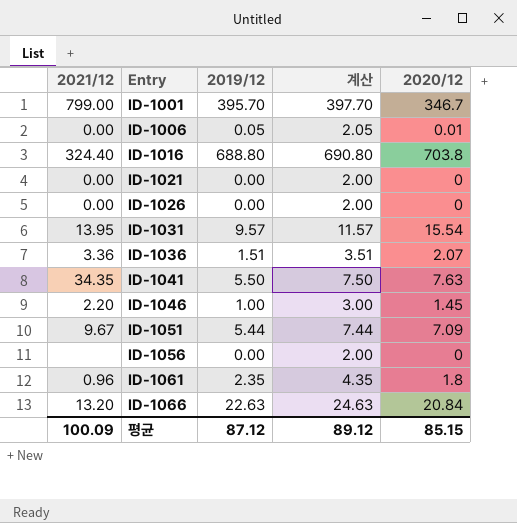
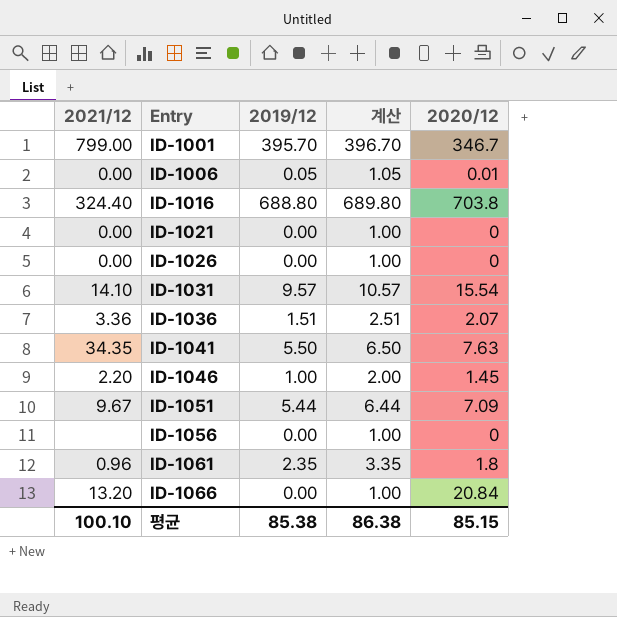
column 계산 | formula: [2019/12] + 2 -> [2019/12] + 1
ID-1031 | 2021/12: 13.95 -> 14.10
ID-1066 | 2019/12: 22.63 -> 0.00
평균 | 2021/12: 100.09 -> 100.10
평균 | 2019/12: 87.12 -> 85.38
평균 | 계산: 89.12 -> 86.38

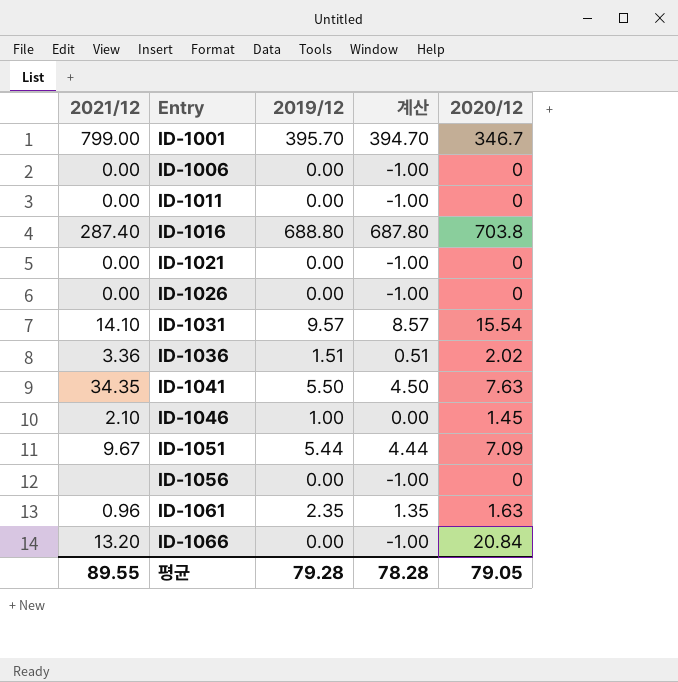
column 계산 | formula: [2019/12] + 1 -> [2019/12] - 1
ID-1006 | 2019/12: 0.05 -> 0.00
ID-1006 | 2020/12: 0.01 -> 0
row ID-1011: none -> 0.00 | 0.00 | -1.00 | 0
ID-1016 | 2021/12: 324.40 -> 287.40
ID-1036 | 2020/12: 2.07 -> 2.02
ID-1046 | 2021/12: 2.20 -> 2.10
ID-1061 | 2020/12: 1.8 -> 1.63
평균 | 2021/12: 100.10 -> 89.55
평균 | 2019/12: 85.38 -> 79.28
평균 | 계산: 86.38 -> 78.28
평균 | 2020/12: 85.15 -> 79.05

